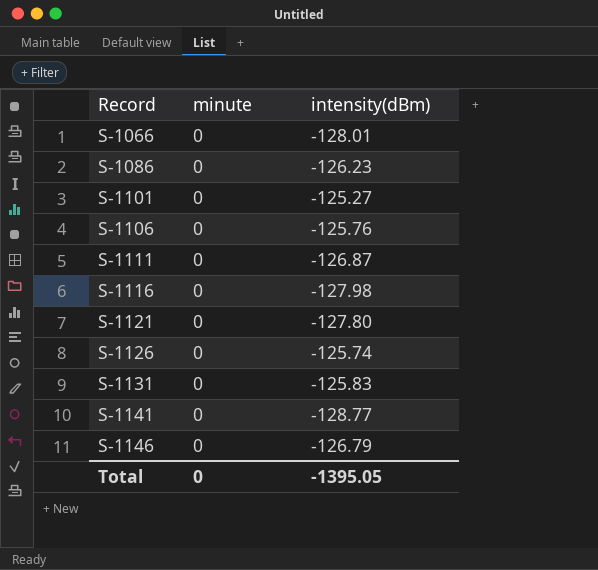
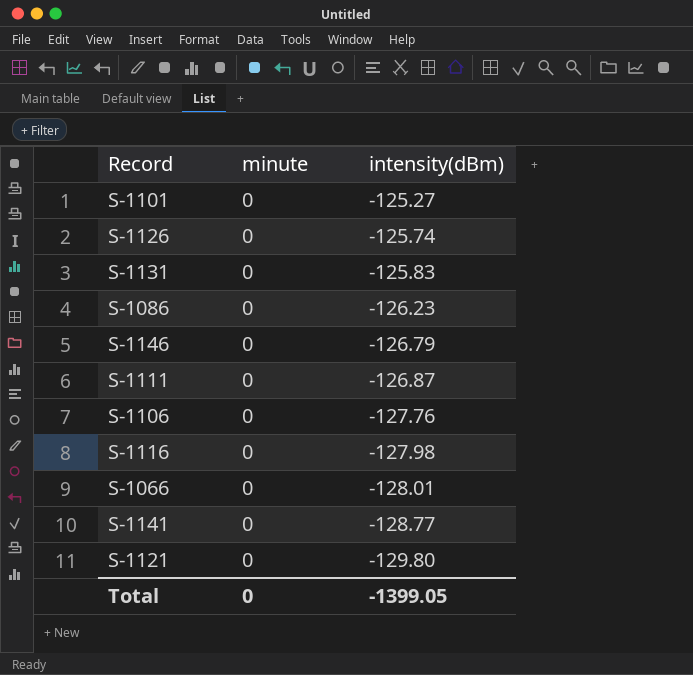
row order: Record ascending -> intensity(dBm) descending
S-1106 | intensity(dBm): -125.76 -> -127.76
S-1121 | intensity(dBm): -127.80 -> -129.80
Total | intensity(dBm): -1395.05 -> -1399.05

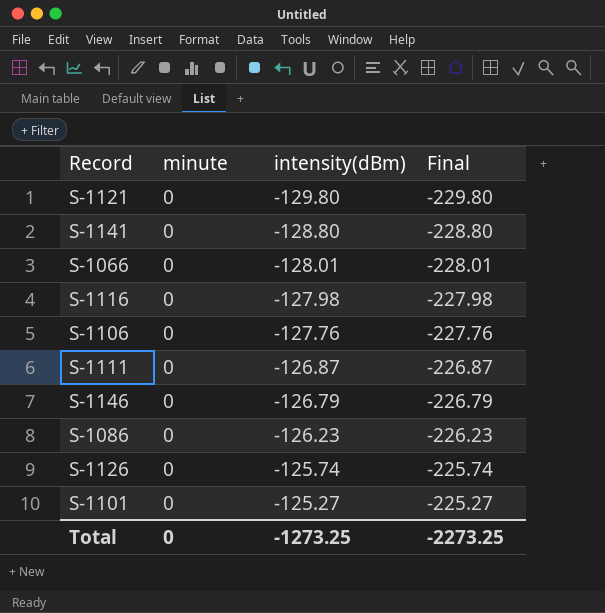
row order: intensity(dBm) descending -> intensity(dBm) ascending
column Final | formula: none -> [intensity(dBm)] - 100
row S-1131: 0 | -125.83 -> none
S-1141 | intensity(dBm): -128.77 -> -128.80
Total | intensity(dBm): -1399.05 -> -1273.25

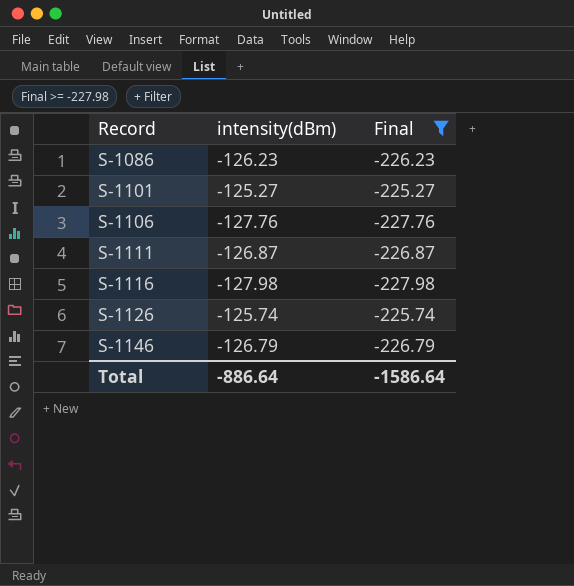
filter: none -> Final >= -227.98
row order: intensity(dBm) ascending -> Record ascending
column minute | position: 2 -> none
Total | intensity(dBm): -1273.25 -> -886.64
Total | Final: -2273.25 -> -1586.64

